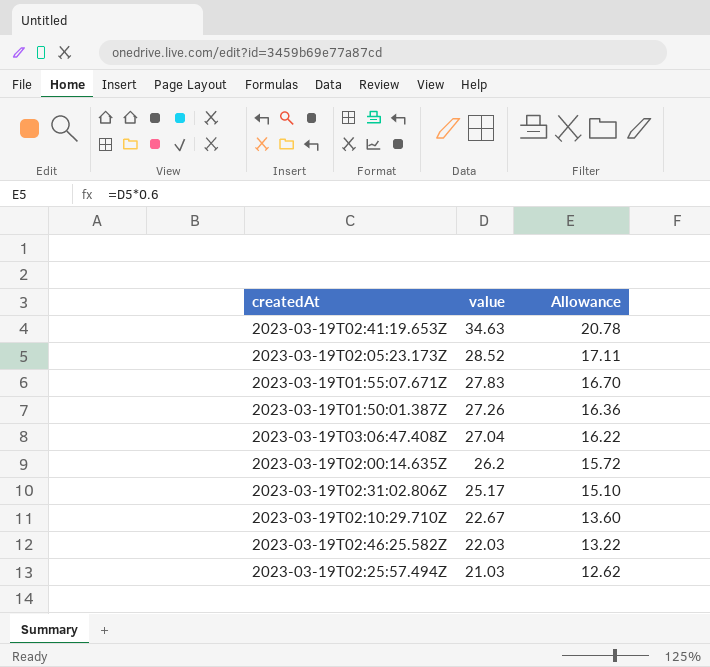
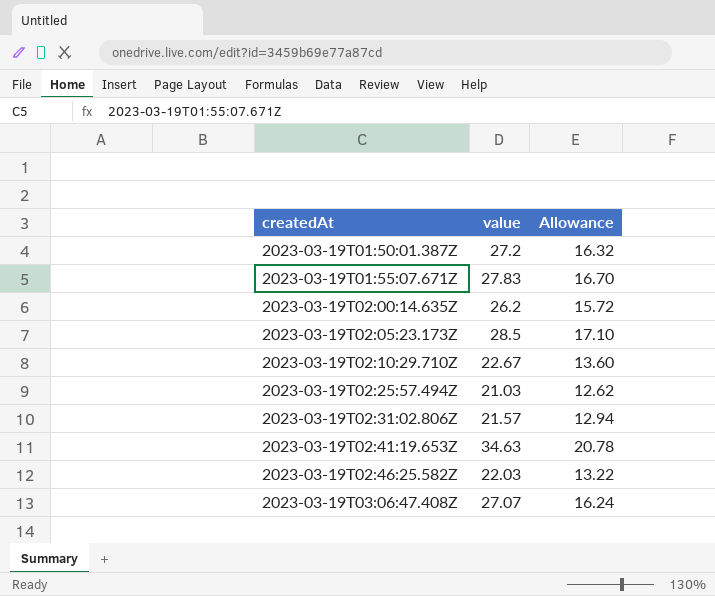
row order: value descending -> createdAt ascending
2023-03-19T01:50:01.387Z | value: 27.26 -> 27.2
2023-03-19T01:50:01.387Z | Allowance: 16.36 -> 16.32
2023-03-19T02:05:23.173Z | value: 28.52 -> 28.5
2023-03-19T02:05:23.173Z | Allowance: 17.11 -> 17.10
2023-03-19T02:31:02.806Z | value: 25.17 -> 21.57
2023-03-19T02:31:02.806Z | Allowance: 15.10 -> 12.94
2023-03-19T03:06:47.408Z | value: 27.04 -> 27.07
2023-03-19T03:06:47.408Z | Allowance: 16.22 -> 16.24

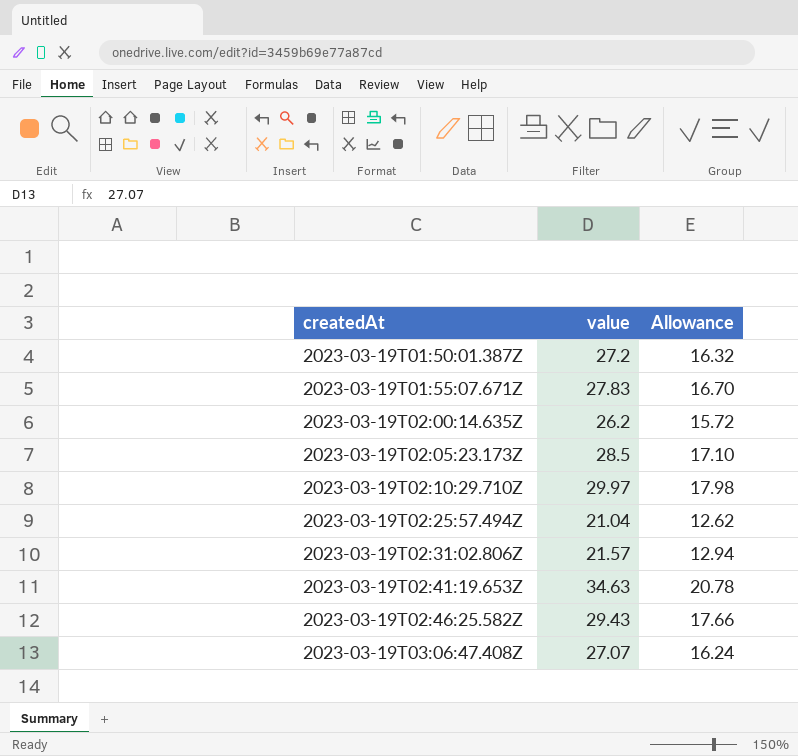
2023-03-19T02:10:29.710Z | value: 22.67 -> 29.97
2023-03-19T02:10:29.710Z | Allowance: 13.60 -> 17.98
2023-03-19T02:25:57.494Z | value: 21.03 -> 21.04
2023-03-19T02:46:25.582Z | value: 22.03 -> 29.43
2023-03-19T02:46:25.582Z | Allowance: 13.22 -> 17.66

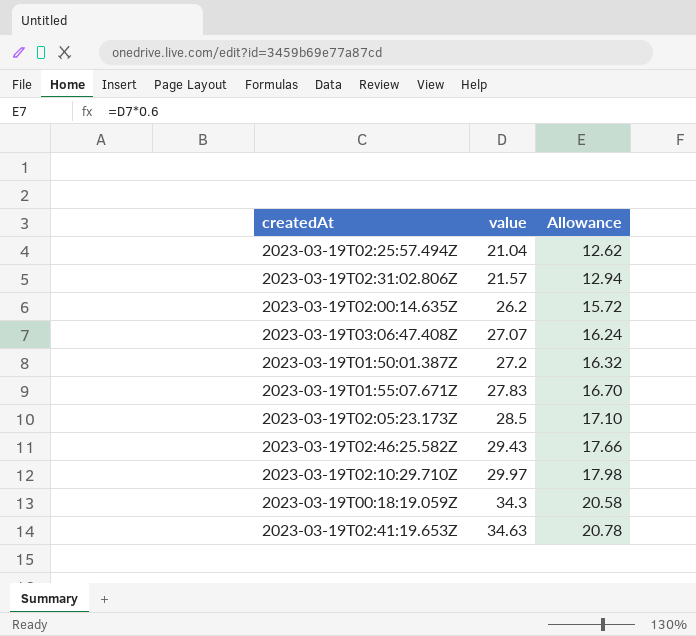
row order: createdAt ascending -> value ascending
row 2023-03-19T00:18:19.059Z: none -> 34.3 | 20.58

